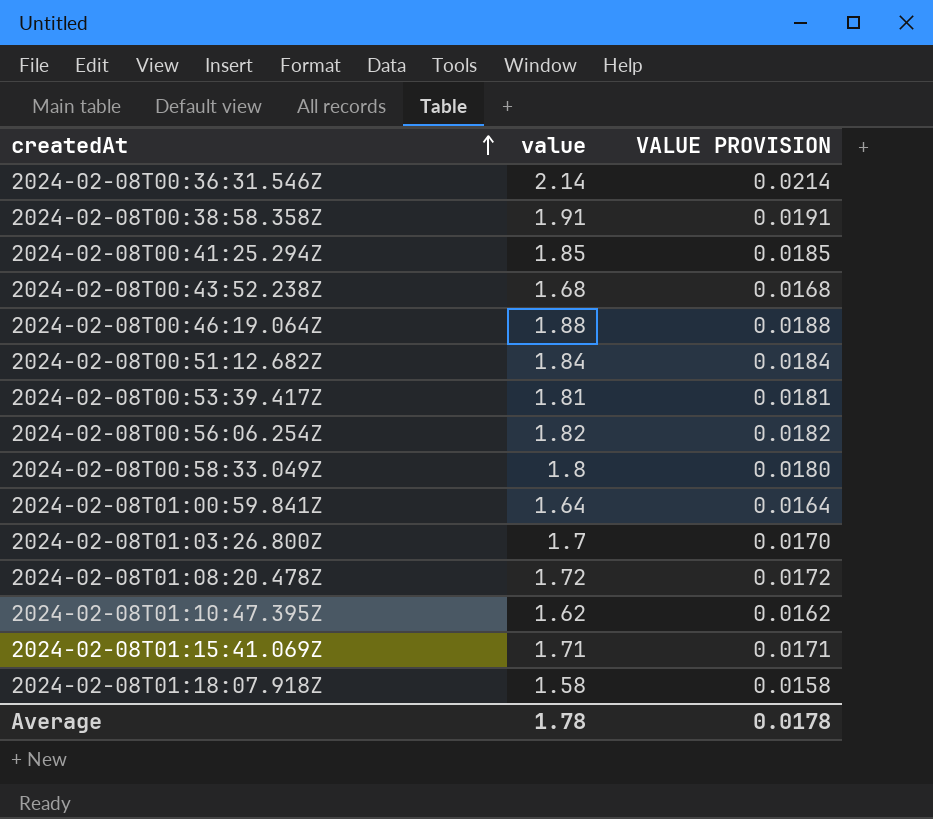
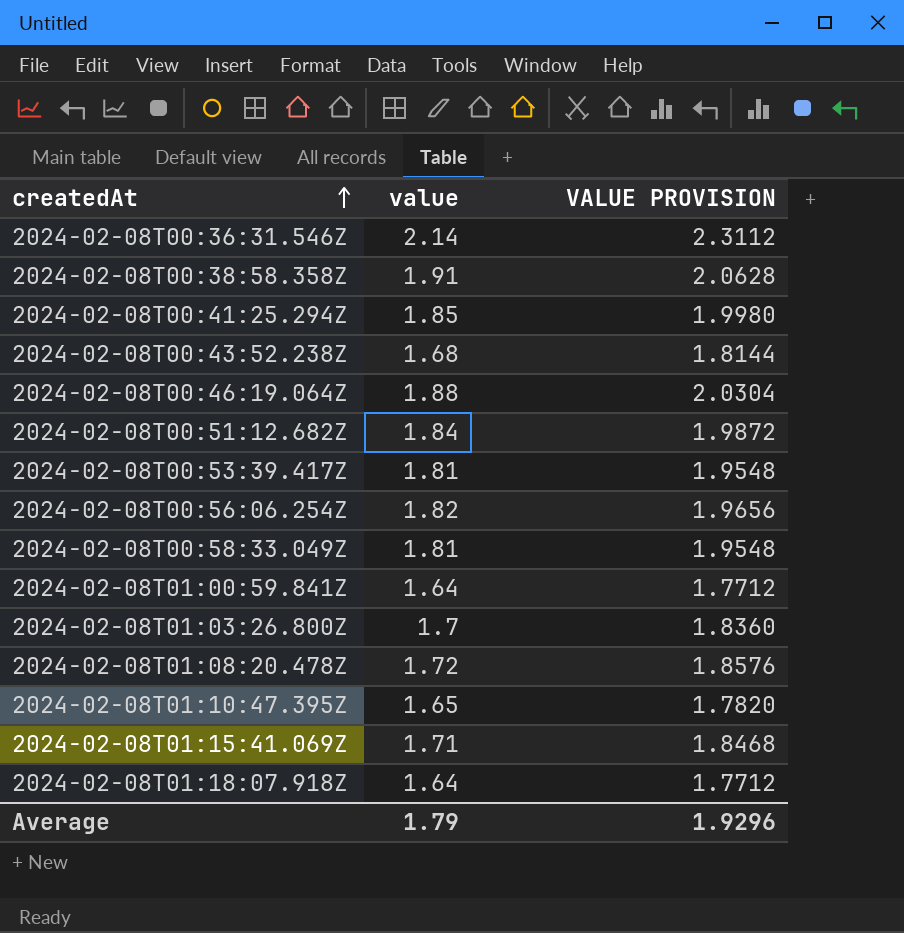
column VALUE PROVISION | formula: [value] * 0.01 -> [value] * 1.08
2024-02-08T00:58:33.049Z | value: 1.8 -> 1.81
2024-02-08T01:10:47.395Z | value: 1.62 -> 1.65
2024-02-08T01:18:07.918Z | value: 1.58 -> 1.64
Average | value: 1.78 -> 1.79
Average | VALUE PROVISION: 0.0178 -> 1.9296

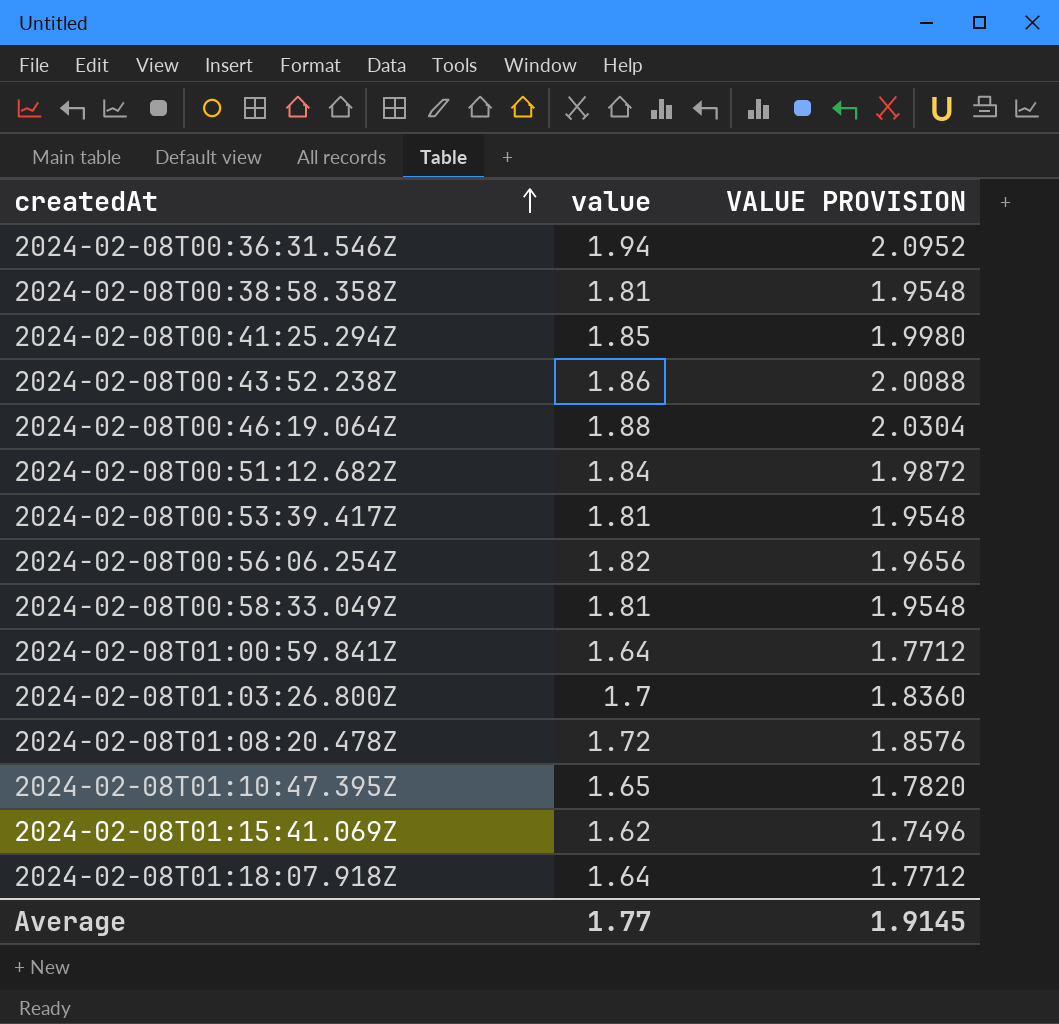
2024-02-08T00:36:31.546Z | value: 2.14 -> 1.94
2024-02-08T00:36:31.546Z | VALUE PROVISION: 2.3112 -> 2.0952
2024-02-08T00:38:58.358Z | value: 1.91 -> 1.81
2024-02-08T00:38:58.358Z | VALUE PROVISION: 2.0628 -> 1.9548
2024-02-08T00:43:52.238Z | value: 1.68 -> 1.86
2024-02-08T00:43:52.238Z | VALUE PROVISION: 1.8144 -> 2.0088
2024-02-08T01:15:41.069Z | value: 1.71 -> 1.62
2024-02-08T01:15:41.069Z | VALUE PROVISION: 1.8468 -> 1.7496
Average | value: 1.79 -> 1.77
Average | VALUE PROVISION: 1.9296 -> 1.9145

